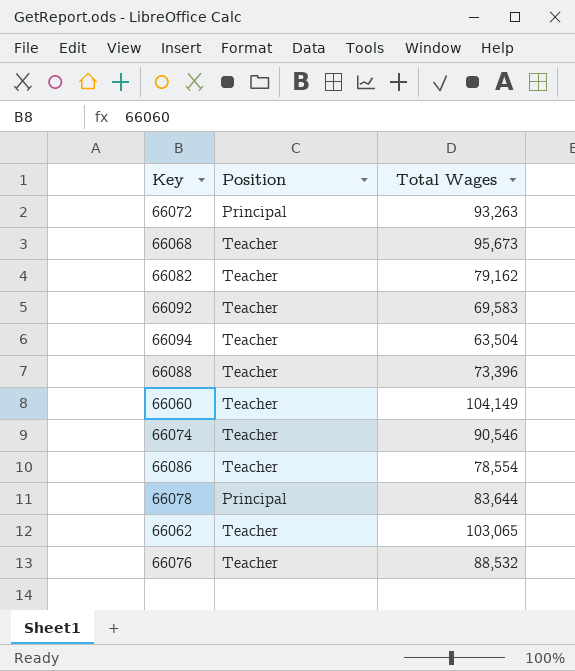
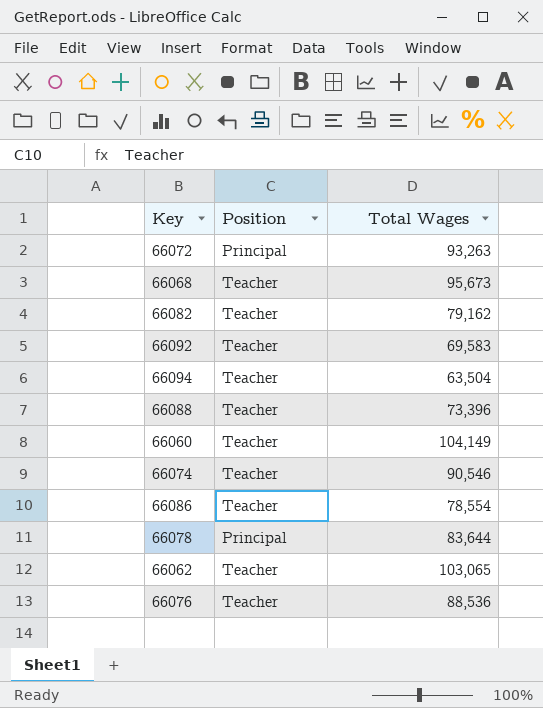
66076 | Total Wages: 88,532 -> 88,536

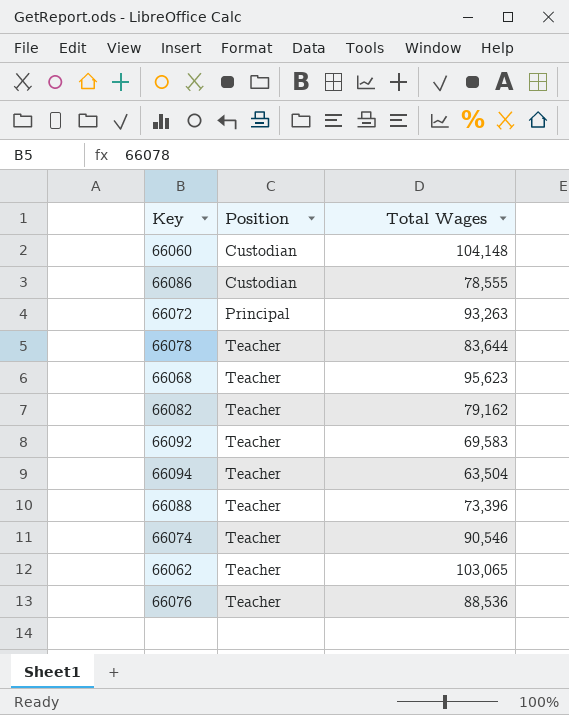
row order: none -> Position ascending
66060 | Position: Teacher -> Custodian
66060 | Total Wages: 104,149 -> 104,148
66086 | Position: Teacher -> Custodian
66086 | Total Wages: 78,554 -> 78,555
66078 | Position: Principal -> Teacher
66068 | Total Wages: 95,673 -> 95,623

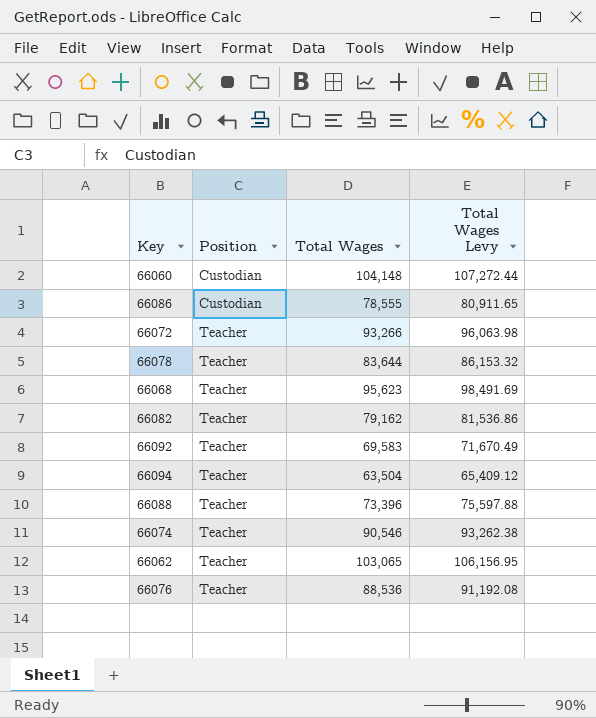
column Total Wages Levy | formula: none -> [Total Wages] * 1.03
66072 | Position: Principal -> Teacher
66072 | Total Wages: 93,263 -> 93,266

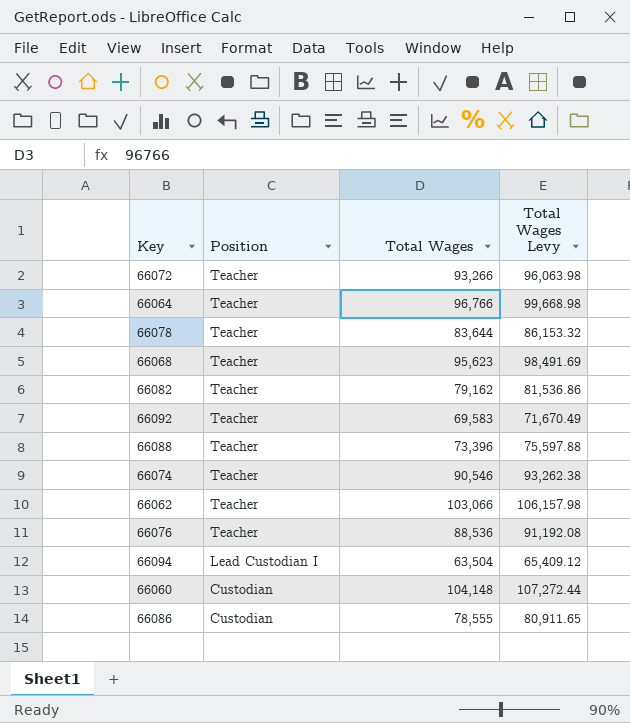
row order: Position ascending -> Position descending
row 66064: none -> Teacher | 96,766 | 99,668.98
66062 | Total Wages: 103,065 -> 103,066
66062 | Total Wages Levy: 106,156.95 -> 106,157.98
66094 | Position: Teacher -> Lead Custodian I

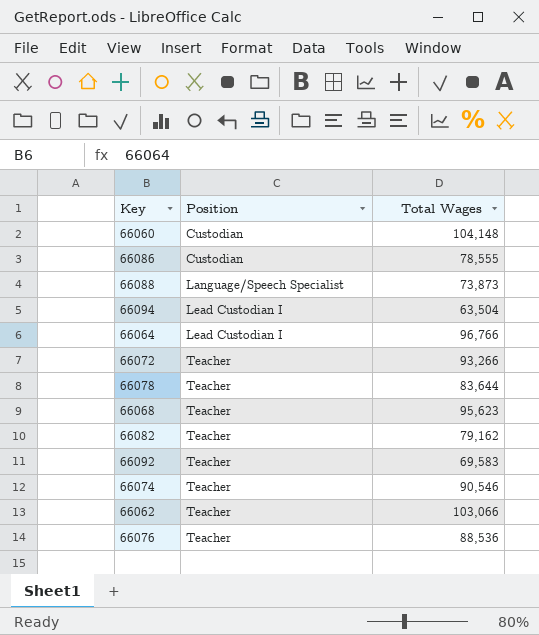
row order: Position descending -> Position ascending
column Total Wages Levy | formula: [Total Wages] * 1.03 -> none
66088 | Position: Teacher -> Language/Speech Specialist
66088 | Total Wages: 73,396 -> 73,873
66064 | Position: Teacher -> Lead Custodian I

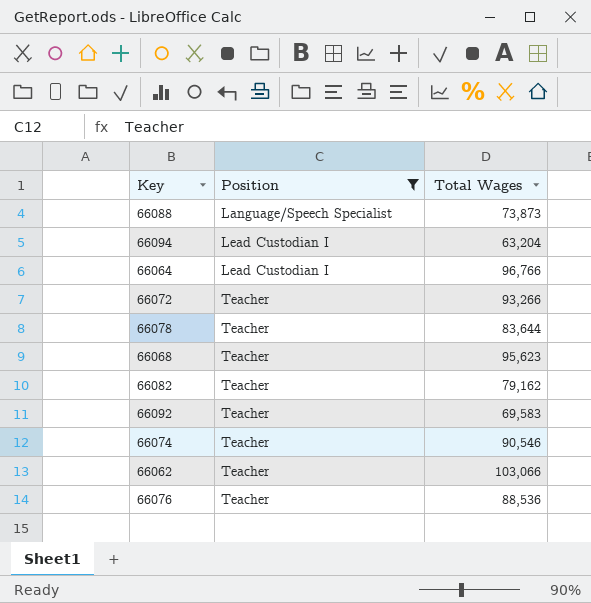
filter: none -> Position != Custodian
66094 | Total Wages: 63,504 -> 63,204

